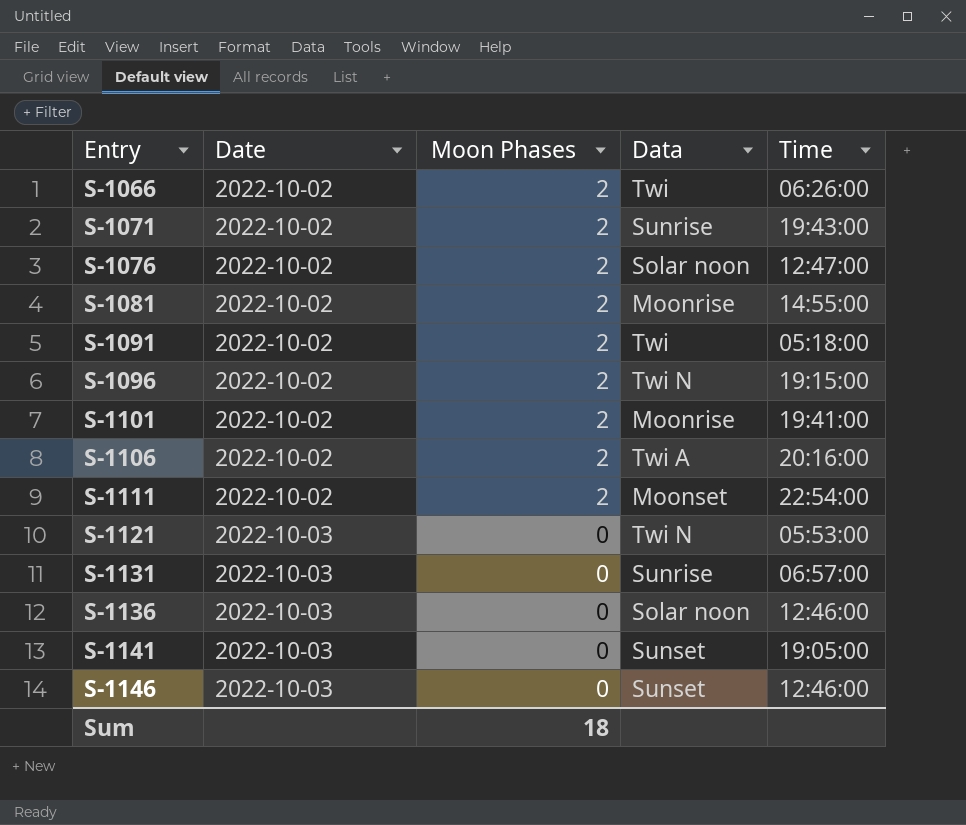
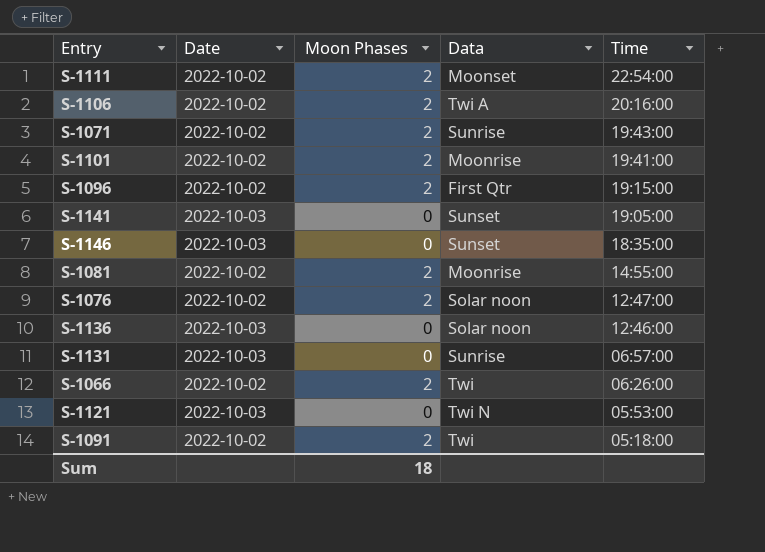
row order: Entry ascending -> Time descending
S-1096 | Data: Twi N -> First Qtr
S-1146 | Time: 12:46:00 -> 18:35:00

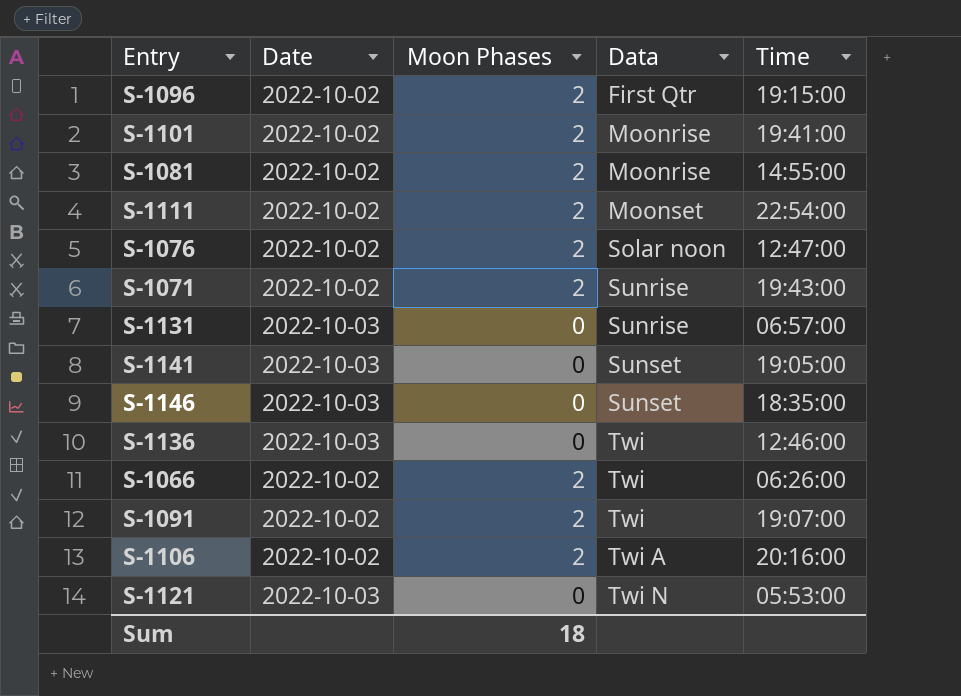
row order: Time descending -> Data ascending
S-1136 | Data: Solar noon -> Twi
S-1091 | Time: 05:18:00 -> 19:07:00

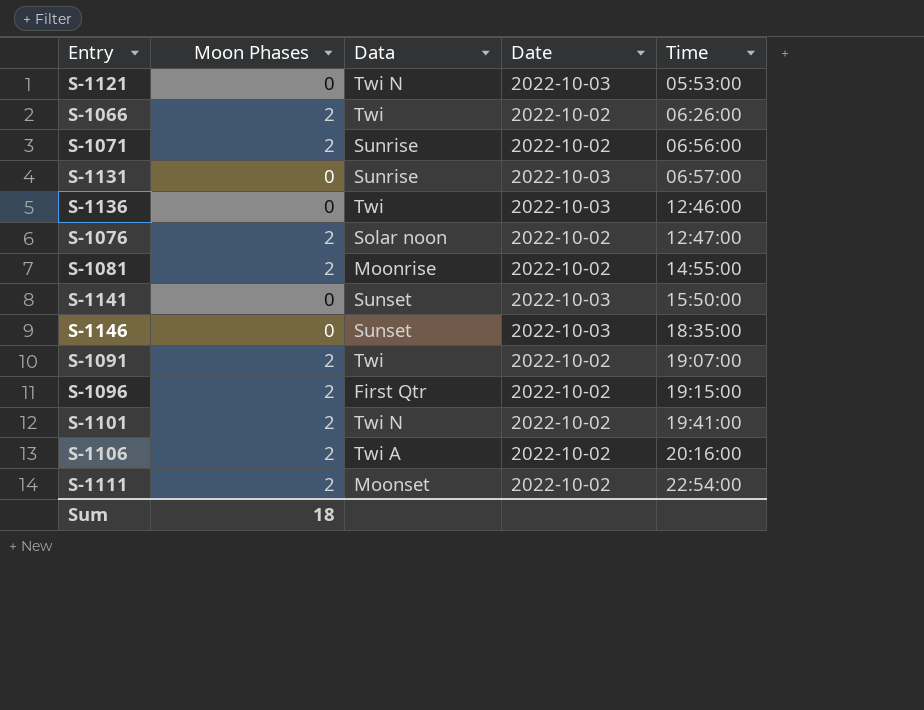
row order: Data ascending -> Time ascending
column Date | position: 2 -> 4
S-1071 | Time: 19:43:00 -> 06:56:00
S-1141 | Time: 19:05:00 -> 15:50:00
S-1101 | Data: Moonrise -> Twi N

